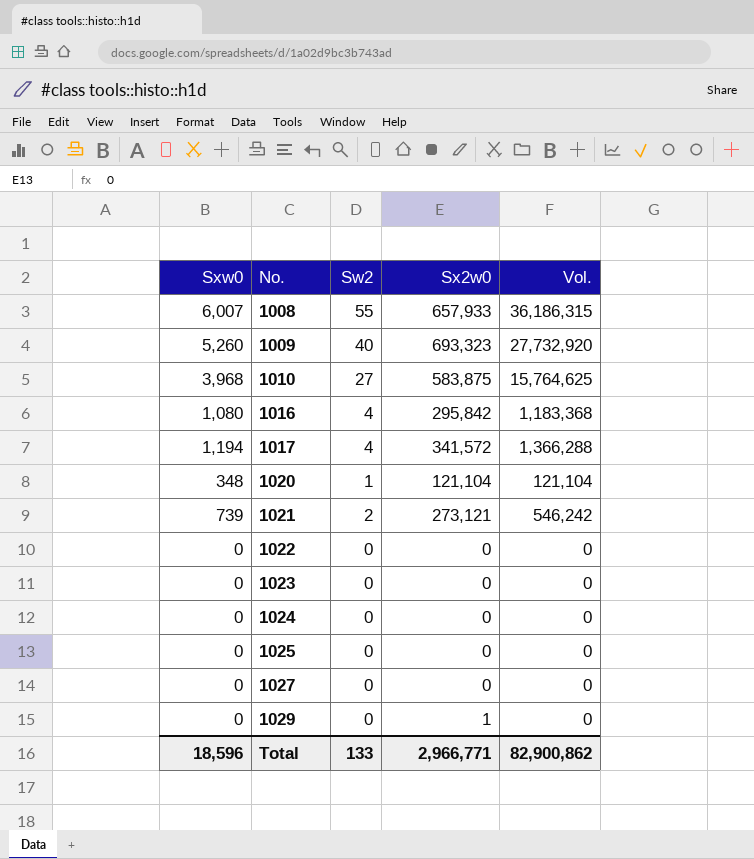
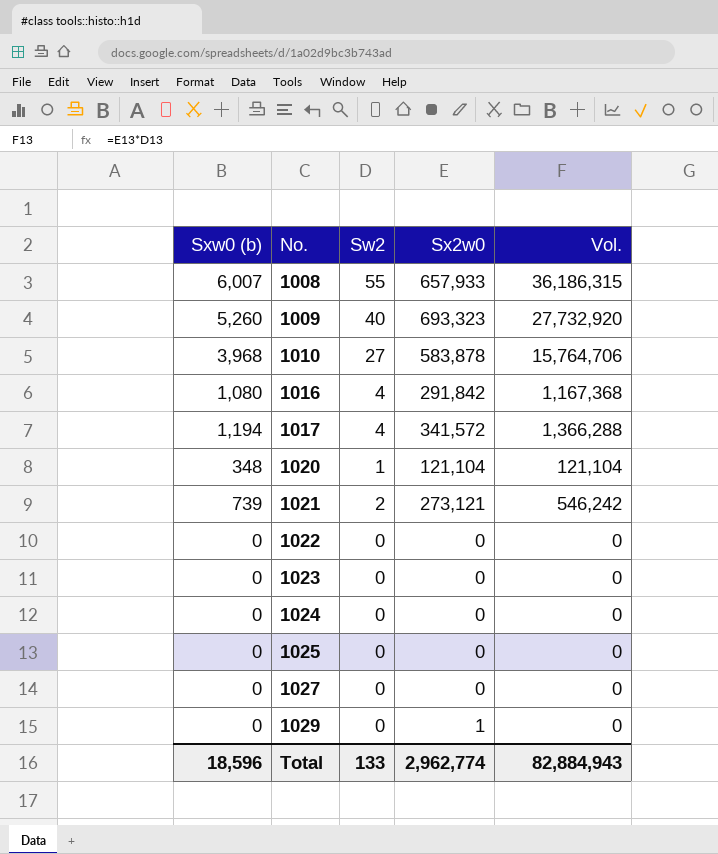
column name: Sxw0 -> Sxw0 (b)
1010 | Sx2w0: 583,875 -> 583,878
1010 | Vol.: 15,764,625 -> 15,764,706
1016 | Sx2w0: 295,842 -> 291,842
1016 | Vol.: 1,183,368 -> 1,167,368
Total | Sx2w0: 2,966,771 -> 2,962,774
Total | Vol.: 82,900,862 -> 82,884,943

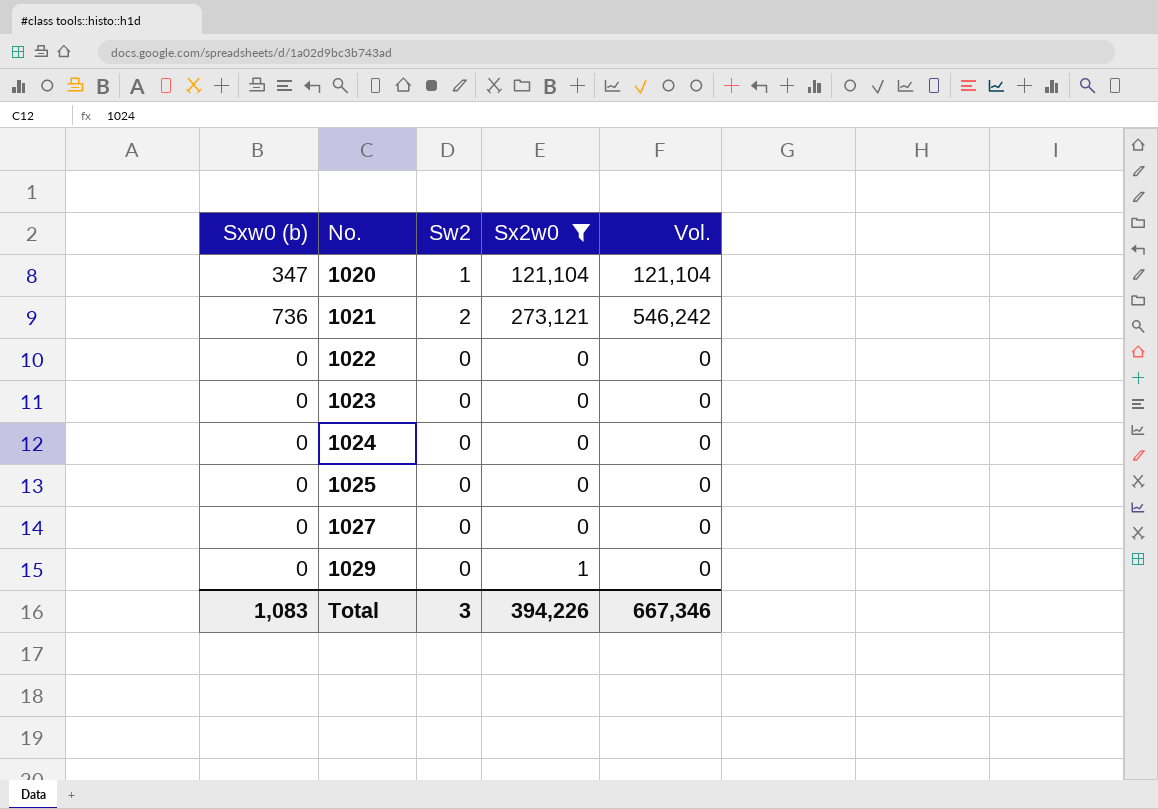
filter: none -> Sx2w0 <= 273,121
1020 | Sxw0 (b): 348 -> 347
1021 | Sxw0 (b): 739 -> 736
Total | Sxw0 (b): 18,596 -> 1,083
Total | Sw2: 133 -> 3
Total | Sx2w0: 2,962,774 -> 394,226
Total | Vol.: 82,884,943 -> 667,346

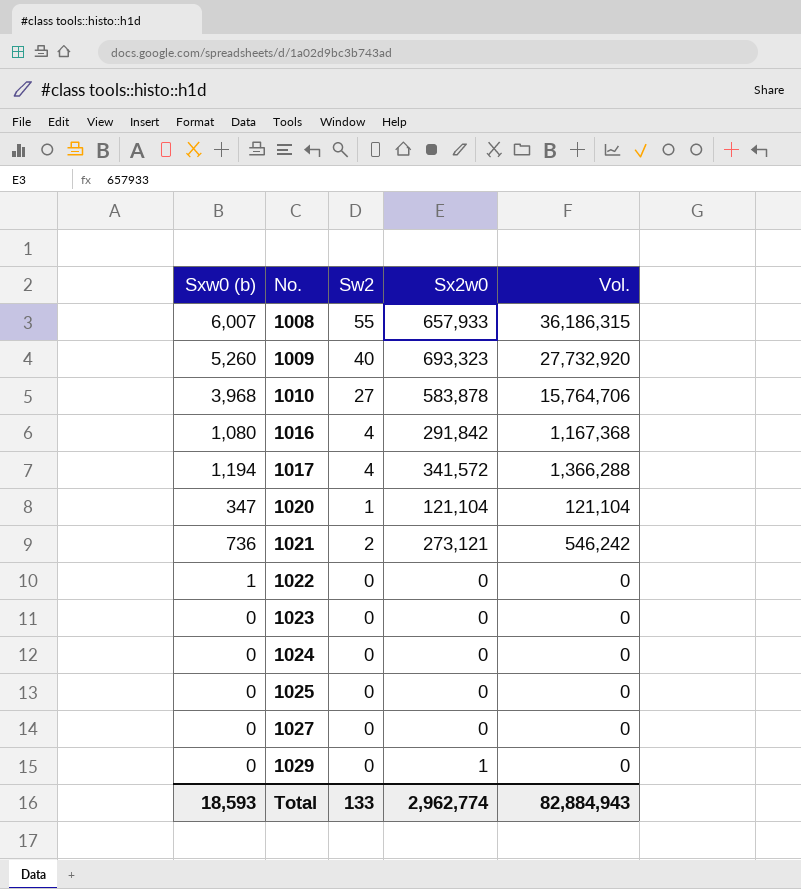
filter: Sx2w0 <= 273,121 -> none
1022 | Sxw0 (b): 0 -> 1
Total | Sxw0 (b): 1,083 -> 18,593
Total | Sw2: 3 -> 133
Total | Sx2w0: 394,226 -> 2,962,774
Total | Vol.: 667,346 -> 82,884,943

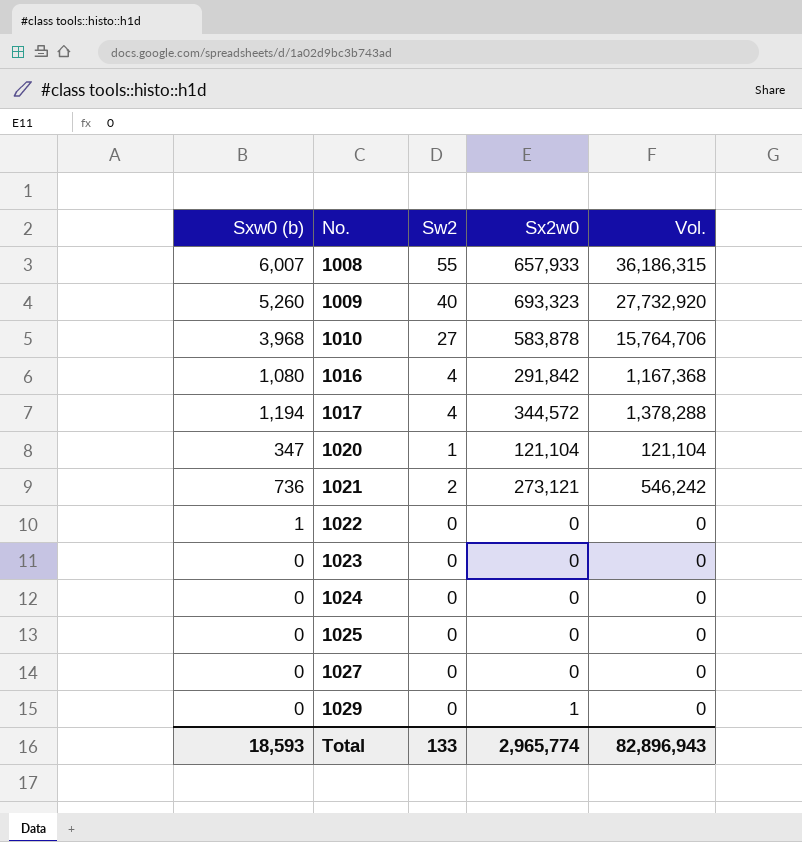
1017 | Sx2w0: 341,572 -> 344,572
1017 | Vol.: 1,366,288 -> 1,378,288
Total | Sx2w0: 2,962,774 -> 2,965,774
Total | Vol.: 82,884,943 -> 82,896,943

